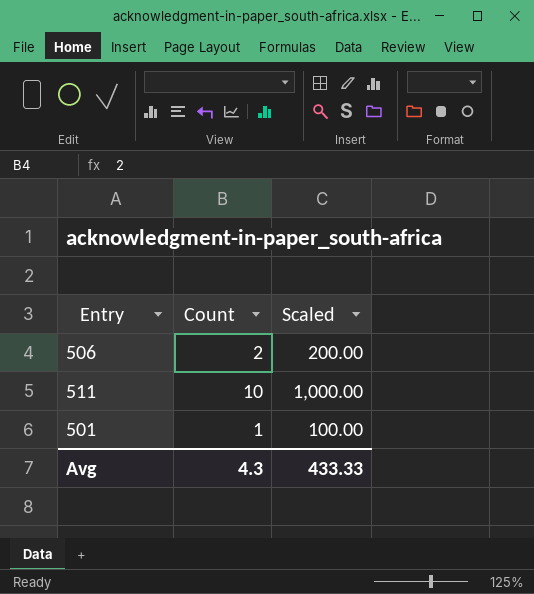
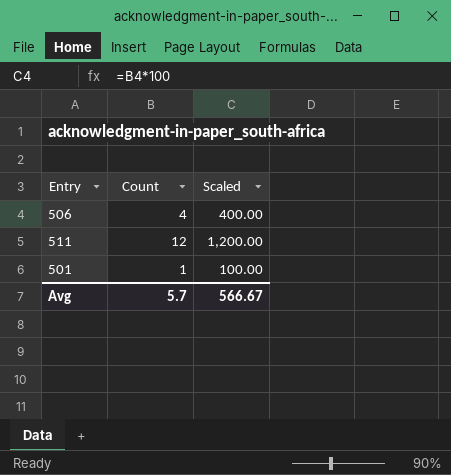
506 | Count: 2 -> 4
506 | Scaled: 200.00 -> 400.00
511 | Count: 10 -> 12
511 | Scaled: 1,000.00 -> 1,200.00
Avg | Count: 4.3 -> 5.7
Avg | Scaled: 433.33 -> 566.67

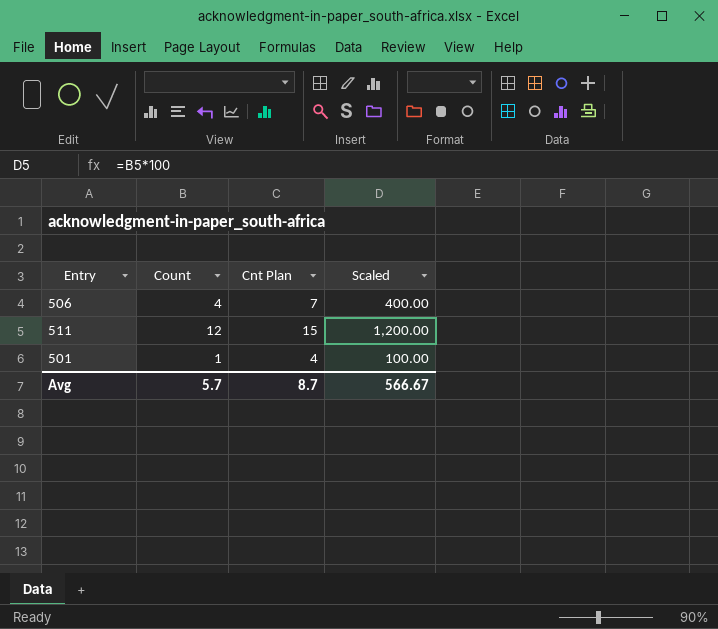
column Cnt Plan | formula: none -> [Count] + 3

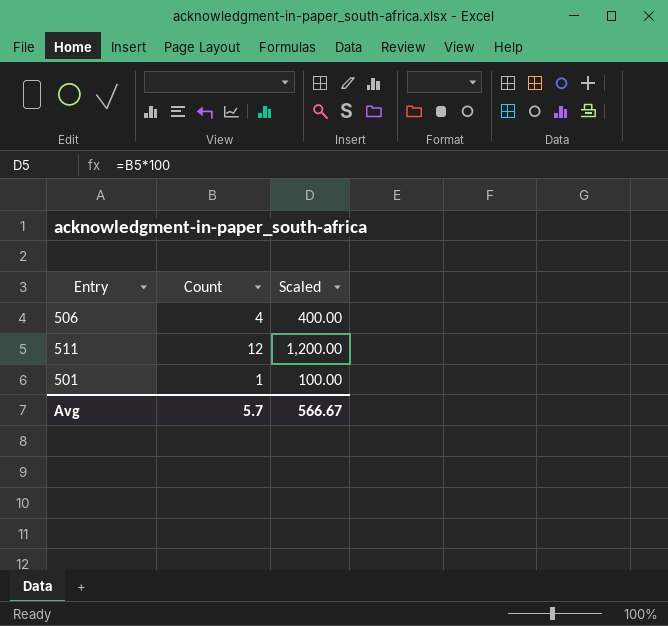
column Cnt Plan | formula: [Count] + 3 -> none

